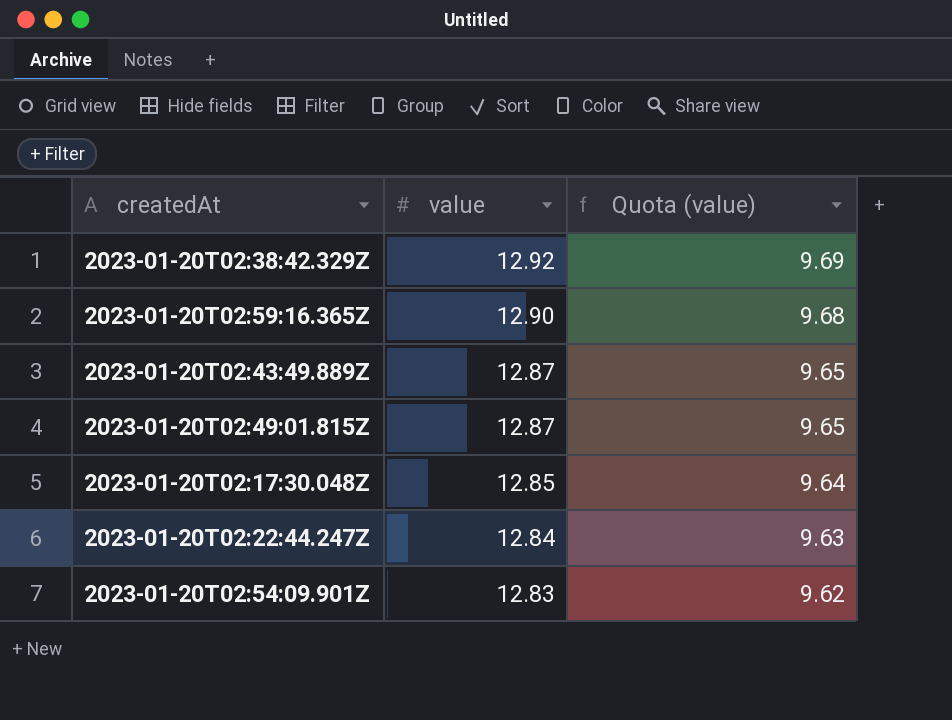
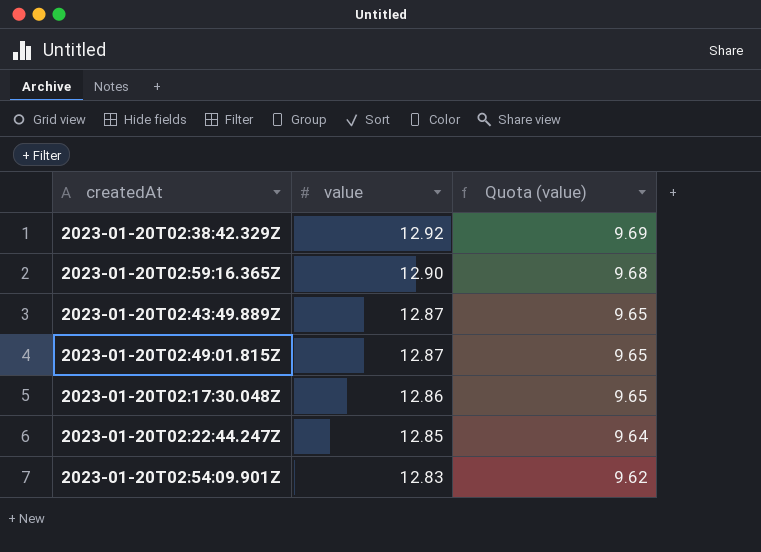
2023-01-20T02:17:30.048Z | value: 12.85 -> 12.86
2023-01-20T02:17:30.048Z | Quota (value): 9.64 -> 9.65
2023-01-20T02:22:44.247Z | value: 12.84 -> 12.85
2023-01-20T02:22:44.247Z | Quota (value): 9.63 -> 9.64

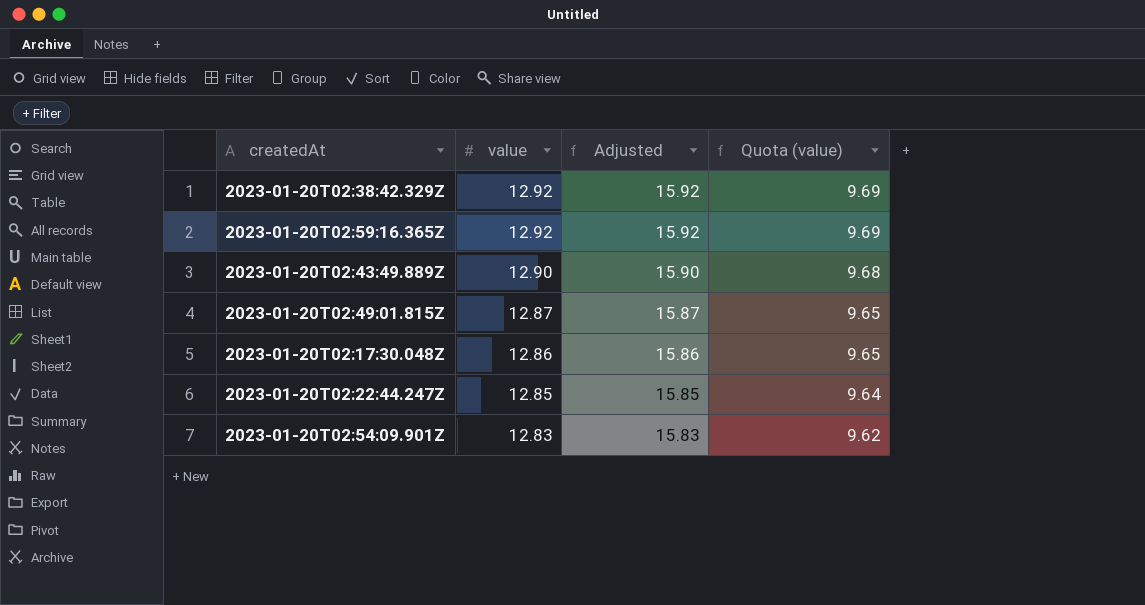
column Adjusted | formula: none -> [value] + 3
2023-01-20T02:59:16.365Z | value: 12.90 -> 12.92
2023-01-20T02:59:16.365Z | Quota (value): 9.68 -> 9.69
2023-01-20T02:43:49.889Z | value: 12.87 -> 12.90
2023-01-20T02:43:49.889Z | Quota (value): 9.65 -> 9.68

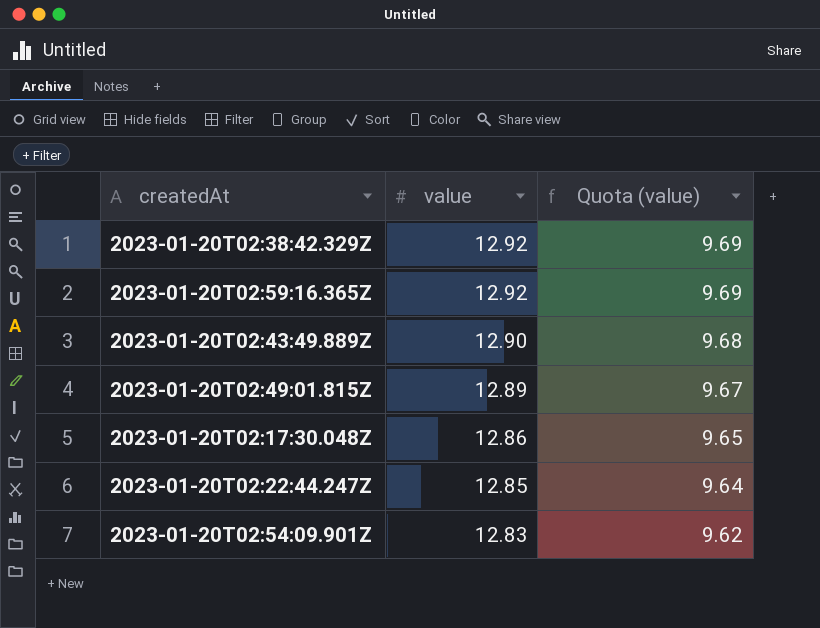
column Adjusted | formula: [value] + 3 -> none
2023-01-20T02:49:01.815Z | value: 12.87 -> 12.89
2023-01-20T02:49:01.815Z | Quota (value): 9.65 -> 9.67

